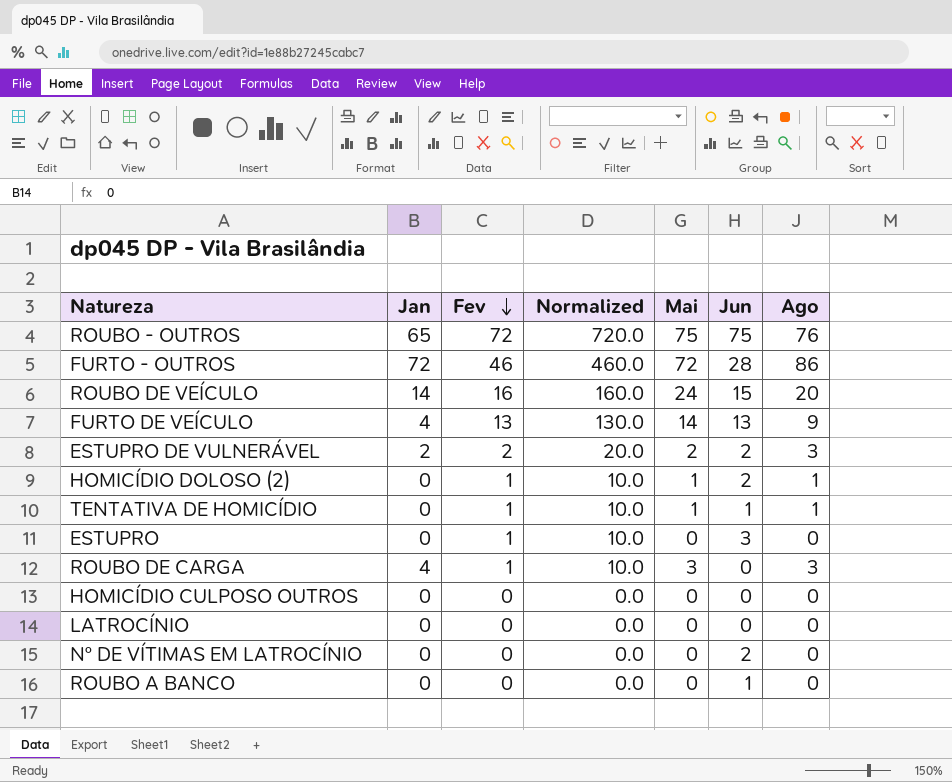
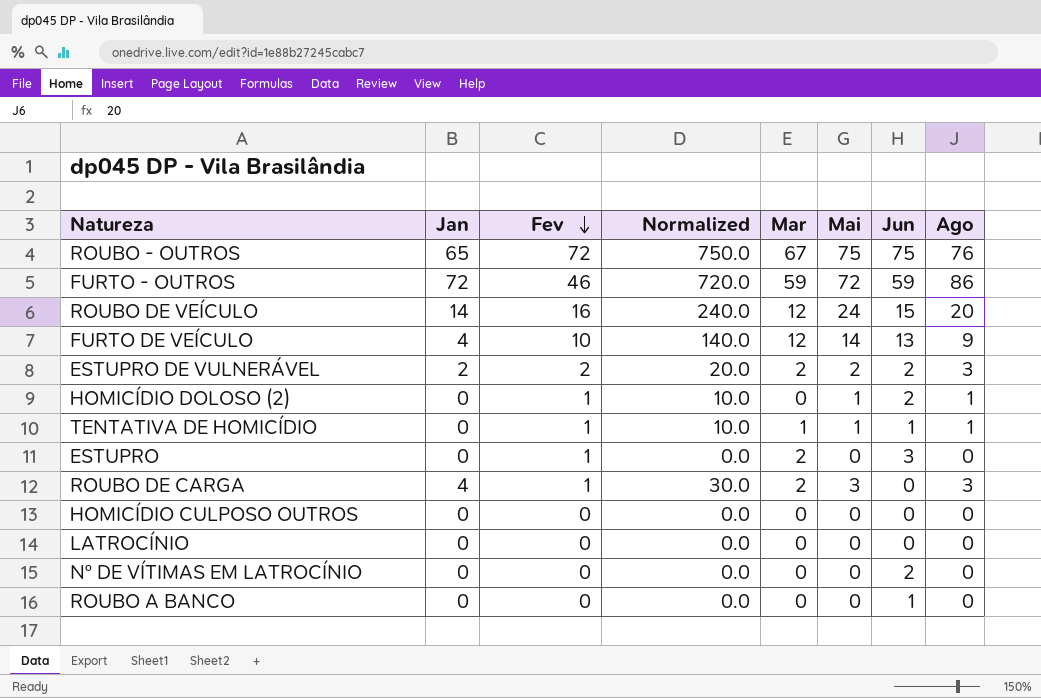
column Normalized | formula: [Fev] * 10 -> [Mai] * 10
column Mar | position: none -> 5
FURTO - OUTROS | Jun: 28 -> 59
FURTO DE VEÍCULO | Fev: 13 -> 10

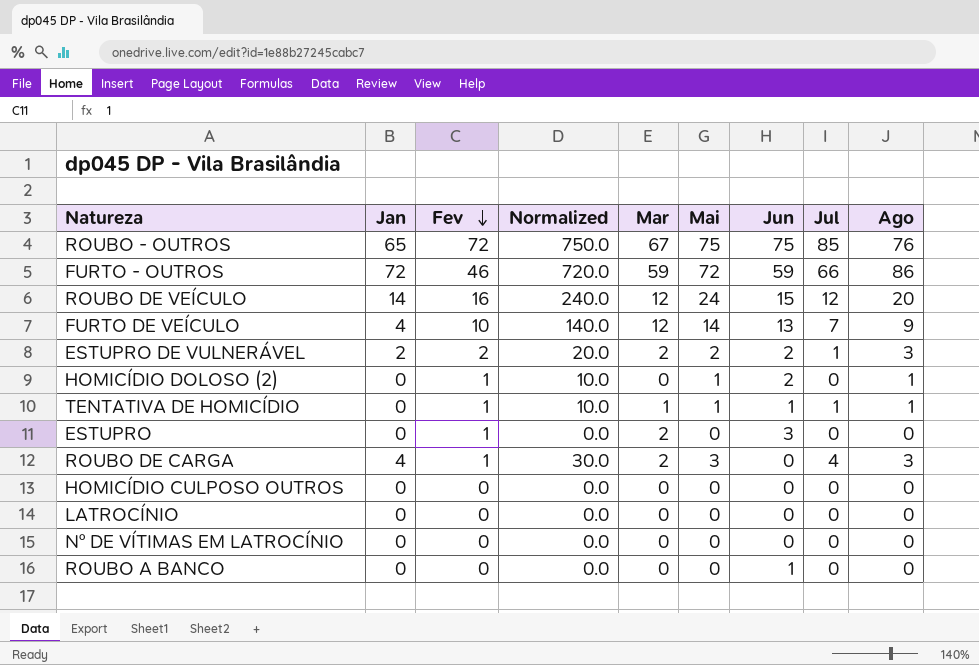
column Jul | position: none -> 8
Nº DE VÍTIMAS EM LATROCÍNIO | Jun: 2 -> 0

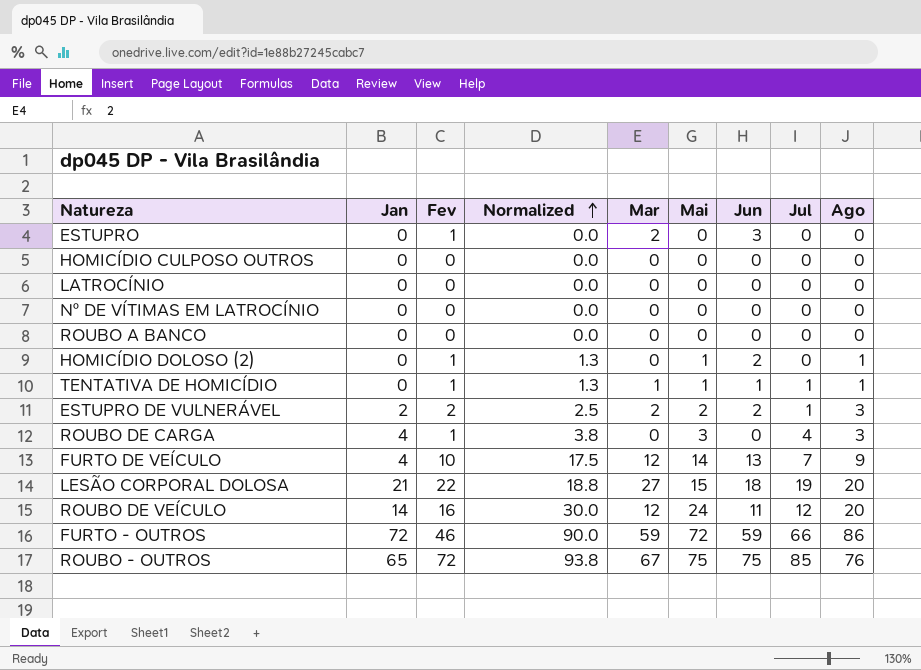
row order: Fev descending -> Normalized ascending
column Normalized | formula: [Mai] * 10 -> [Mai] * 1.25
ROUBO A BANCO | Jun: 1 -> 0
ROUBO DE CARGA | Mar: 2 -> 0
row LESÃO CORPORAL DOLOSA: none -> 21 | 22 | 18.8 | 27 | 15 | 18 | 19 | 20
ROUBO DE VEÍCULO | Jun: 15 -> 11

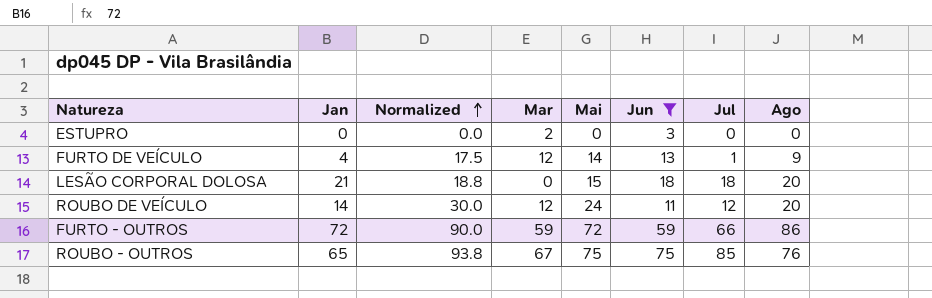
filter: none -> Jun >= 3
column Fev | position: 3 -> none
FURTO DE VEÍCULO | Jul: 7 -> 1
LESÃO CORPORAL DOLOSA | Mar: 27 -> 0
LESÃO CORPORAL DOLOSA | Jul: 19 -> 18

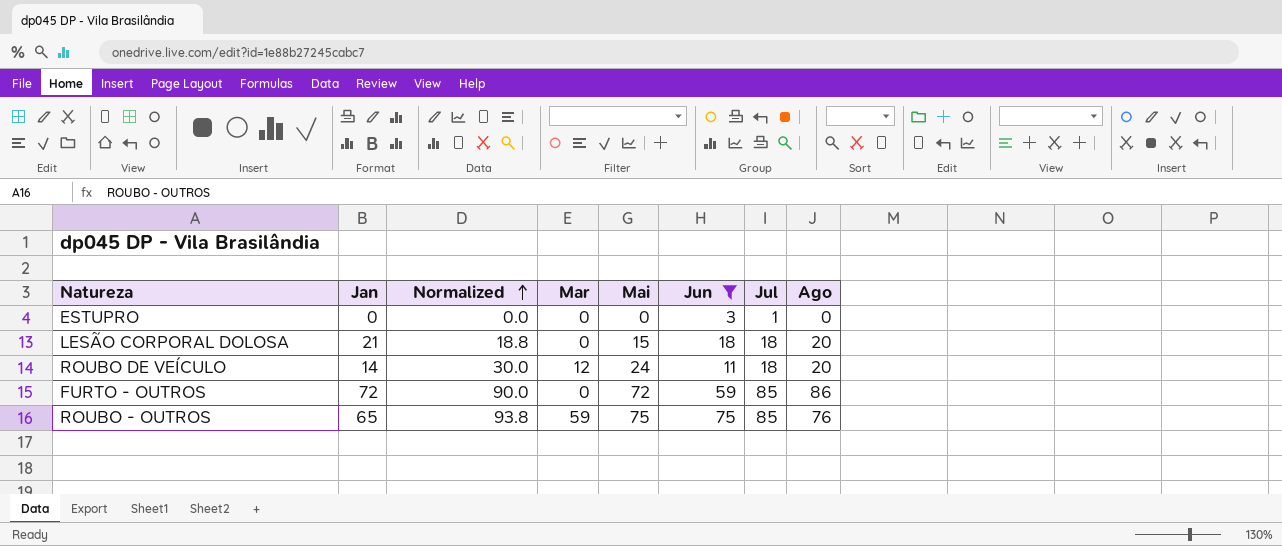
row FURTO DE VEÍCULO: 4 | 17.5 | 12 | 14 | 13 | 1 | 9 -> none
ESTUPRO | Mar: 2 -> 0
ESTUPRO | Jul: 0 -> 1
ROUBO DE VEÍCULO | Jul: 12 -> 18
FURTO - OUTROS | Mar: 59 -> 0
FURTO - OUTROS | Jul: 66 -> 85
ROUBO - OUTROS | Mar: 67 -> 59

